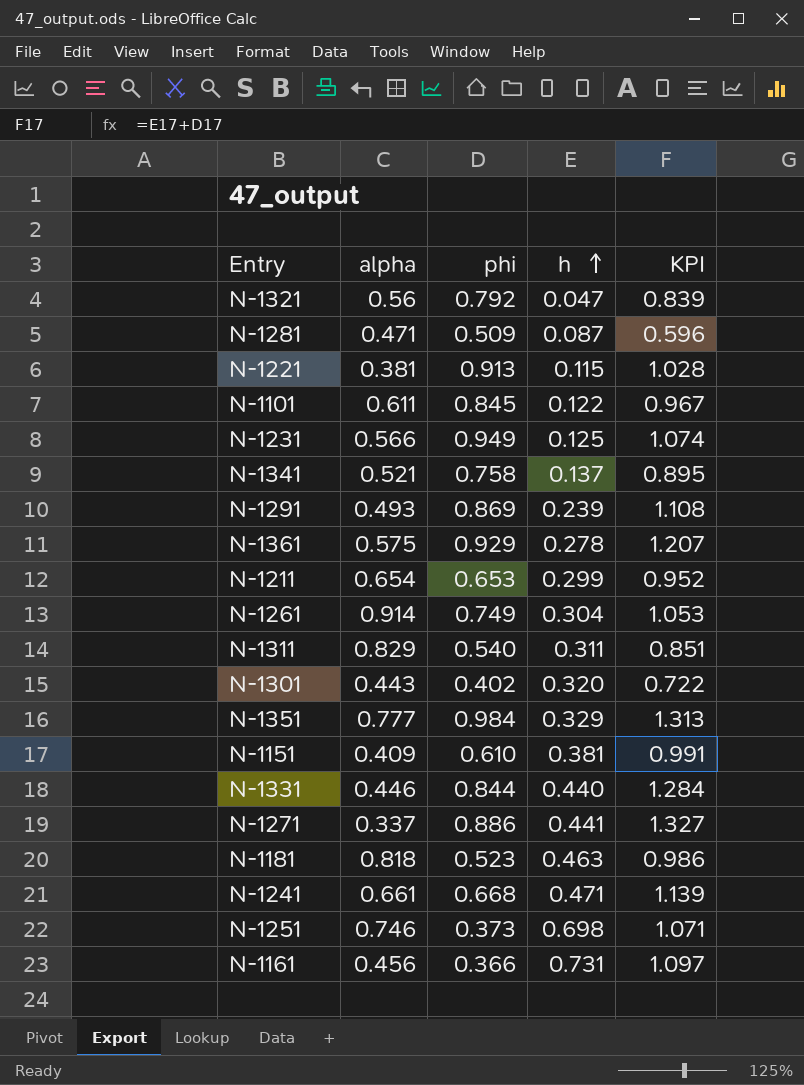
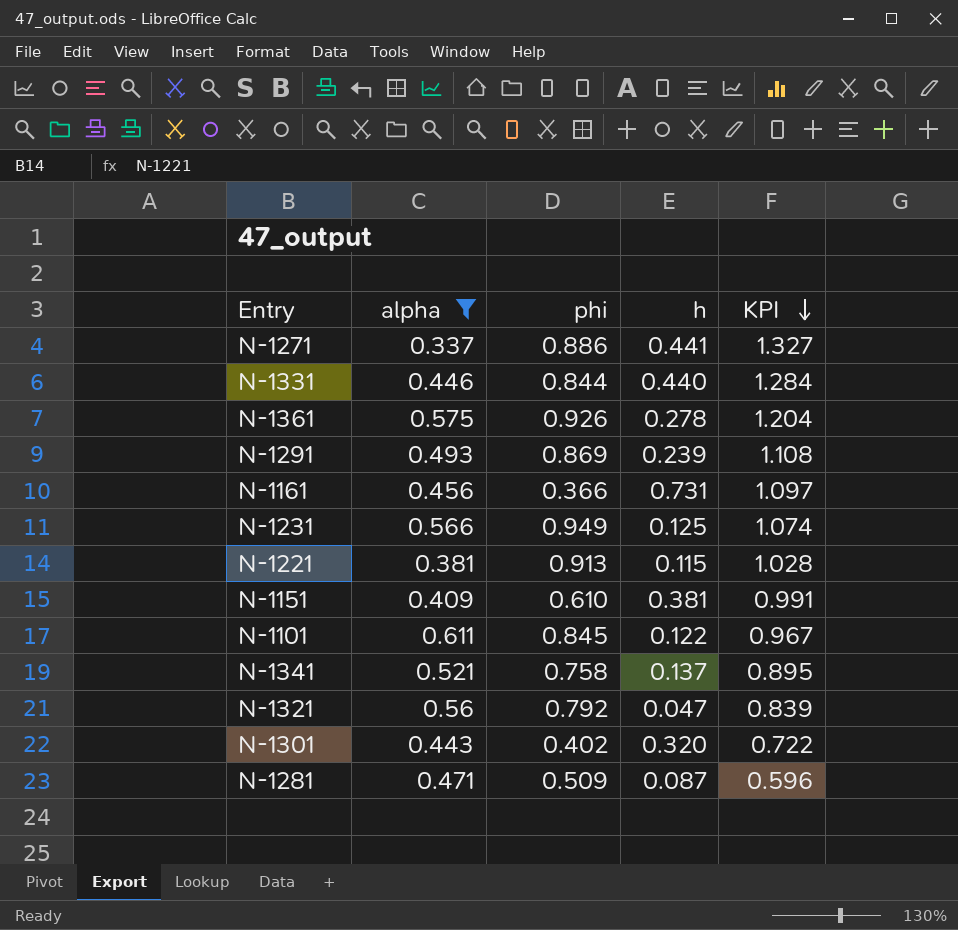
filter: none -> alpha <= 0.611
row order: h ascending -> KPI descending
N-1361 | phi: 0.929 -> 0.926
N-1361 | KPI: 1.207 -> 1.204

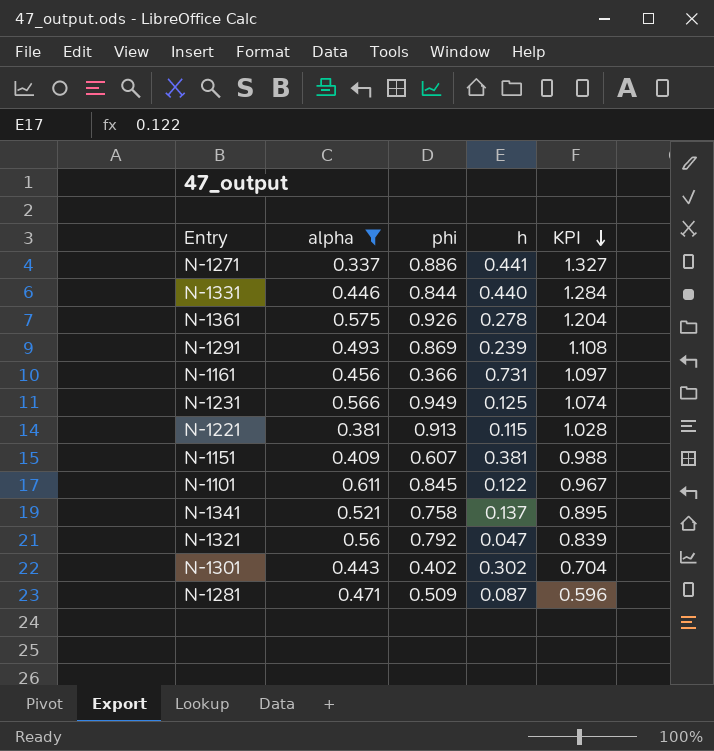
N-1151 | phi: 0.610 -> 0.607
N-1151 | KPI: 0.991 -> 0.988
N-1301 | h: 0.320 -> 0.302
N-1301 | KPI: 0.722 -> 0.704

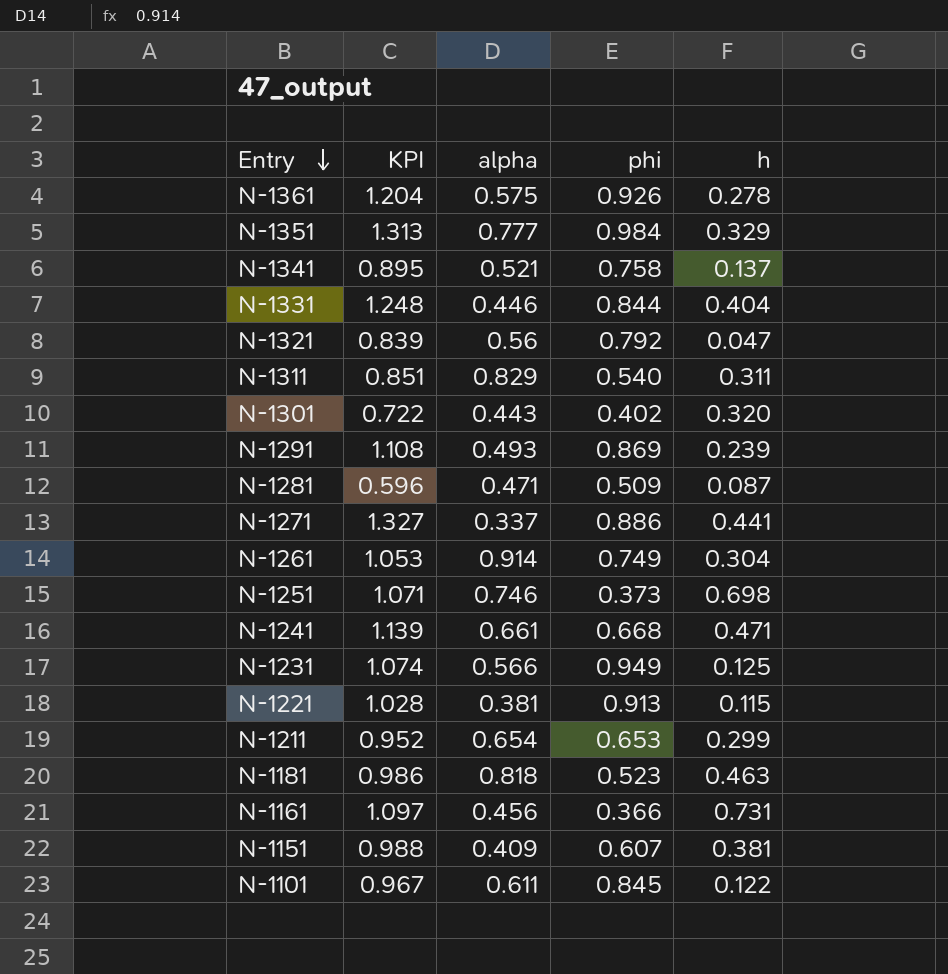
filter: alpha <= 0.611 -> none
row order: KPI descending -> Entry descending
column KPI | position: 5 -> 2
N-1331 | KPI: 1.284 -> 1.248
N-1331 | h: 0.440 -> 0.404
N-1301 | KPI: 0.704 -> 0.722
N-1301 | h: 0.302 -> 0.320

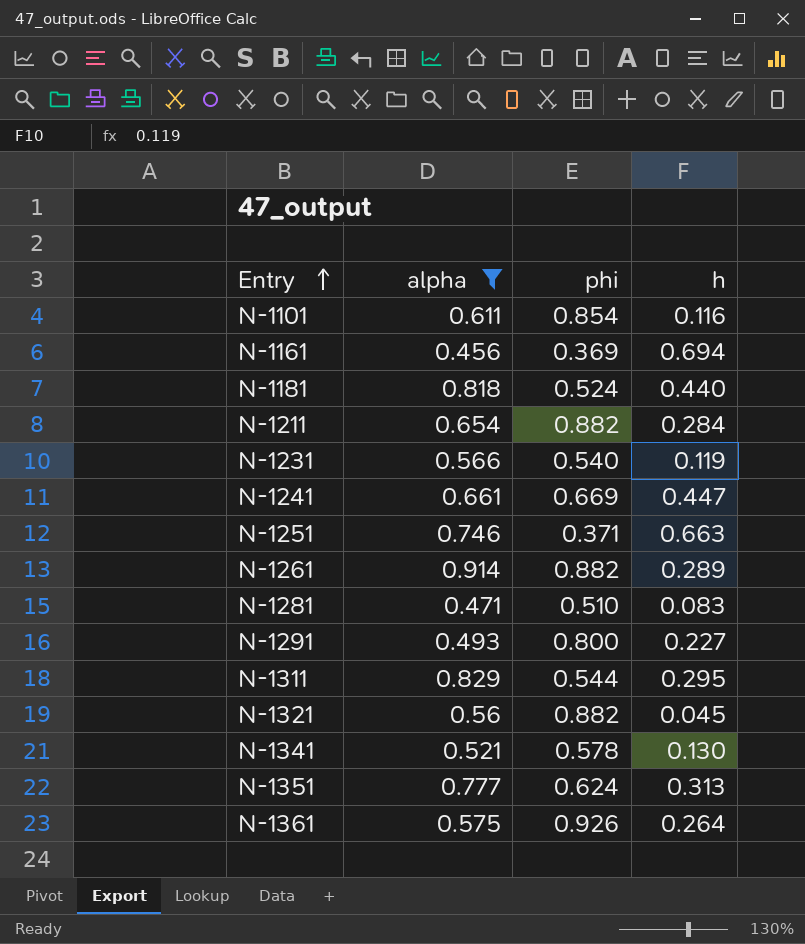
filter: none -> alpha >= 0.456
row order: Entry descending -> Entry ascending
column KPI | formula: [phi] + [h] -> none
N-1101 | phi: 0.845 -> 0.854
N-1101 | h: 0.122 -> 0.116
N-1161 | phi: 0.366 -> 0.369
N-1161 | h: 0.731 -> 0.694
N-1181 | phi: 0.523 -> 0.524
N-1181 | h: 0.463 -> 0.440
N-1211 | phi: 0.653 -> 0.882
N-1211 | h: 0.299 -> 0.284
N-1231 | phi: 0.949 -> 0.540
N-1231 | h: 0.125 -> 0.119
N-1241 | phi: 0.668 -> 0.669
N-1241 | h: 0.471 -> 0.447
N-1251 | phi: 0.373 -> 0.371
N-1251 | h: 0.698 -> 0.663
N-1261 | phi: 0.749 -> 0.882
N-1261 | h: 0.304 -> 0.289
N-1281 | phi: 0.509 -> 0.510
N-1281 | h: 0.087 -> 0.083
N-1291 | phi: 0.869 -> 0.800
N-1291 | h: 0.239 -> 0.227
N-1311 | phi: 0.540 -> 0.544
N-1311 | h: 0.311 -> 0.295
N-1321 | phi: 0.792 -> 0.882
N-1321 | h: 0.047 -> 0.045
N-1341 | phi: 0.758 -> 0.578
N-1341 | h: 0.137 -> 0.130
N-1351 | phi: 0.984 -> 0.624
N-1351 | h: 0.329 -> 0.313
N-1361 | h: 0.278 -> 0.264

